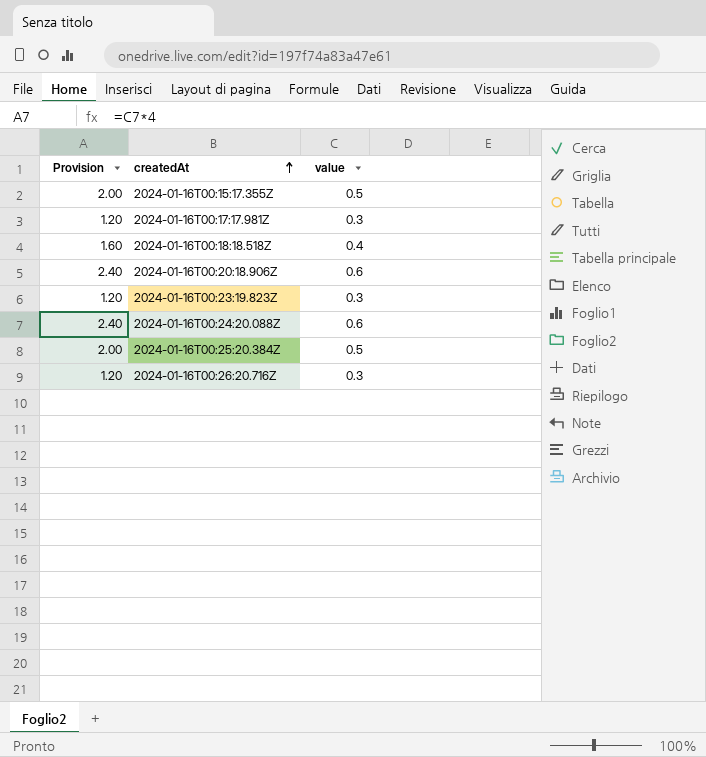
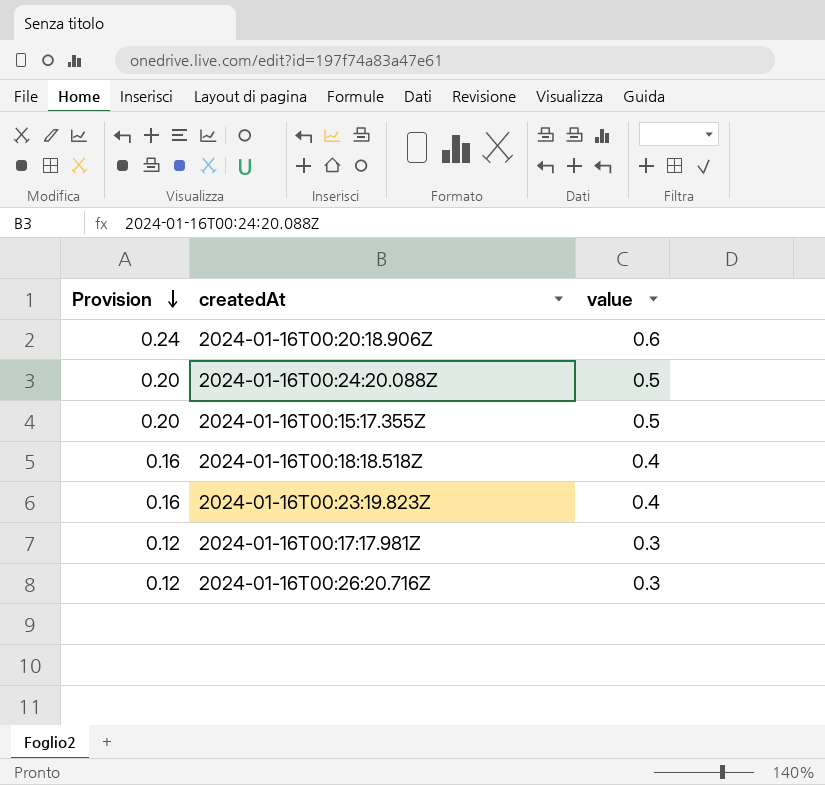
row order: createdAt ascending -> Provision descending
column Provision | formula: [value] * 4 -> [value] * 0.4
row 2024-01-16T00:25:20.384Z: 2.00 | 0.5 -> none
2024-01-16T00:24:20.088Z | value: 0.6 -> 0.5
2024-01-16T00:23:19.823Z | value: 0.3 -> 0.4

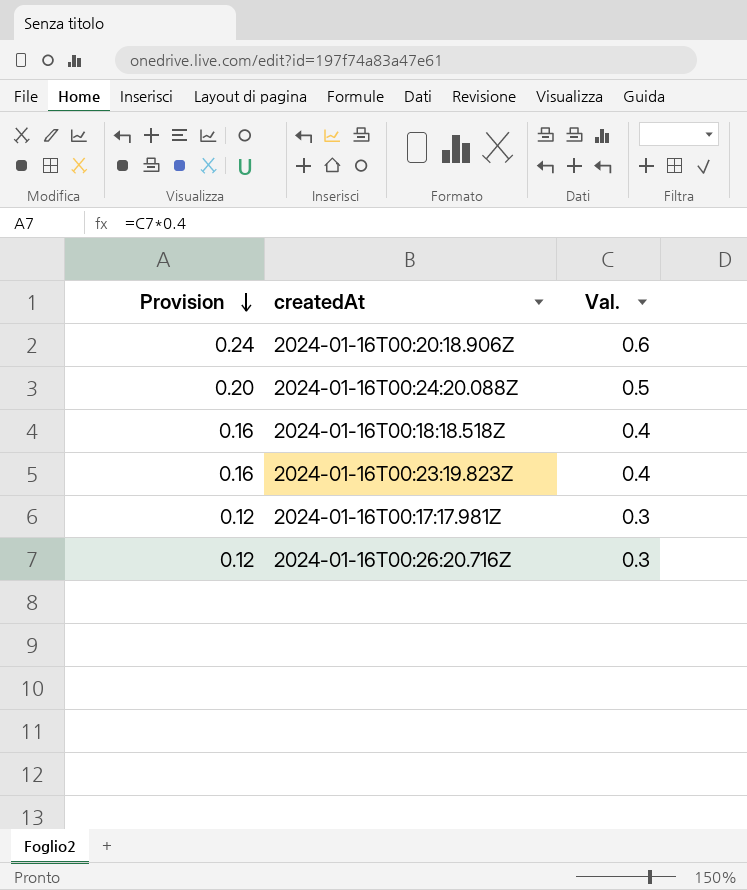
column name: value -> Val.
row 2024-01-16T00:15:17.355Z: 0.20 | 0.5 -> none

